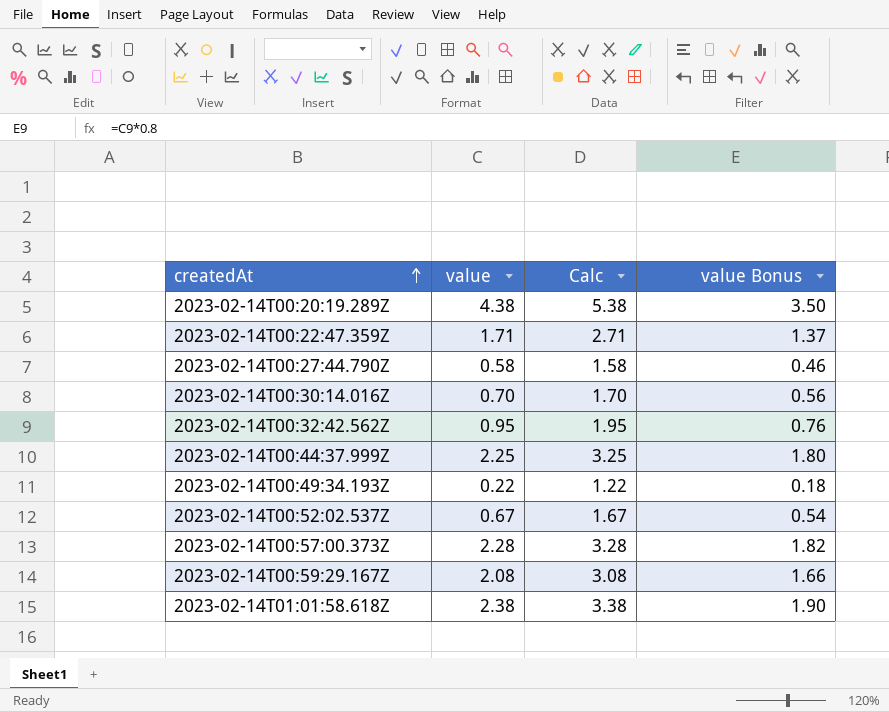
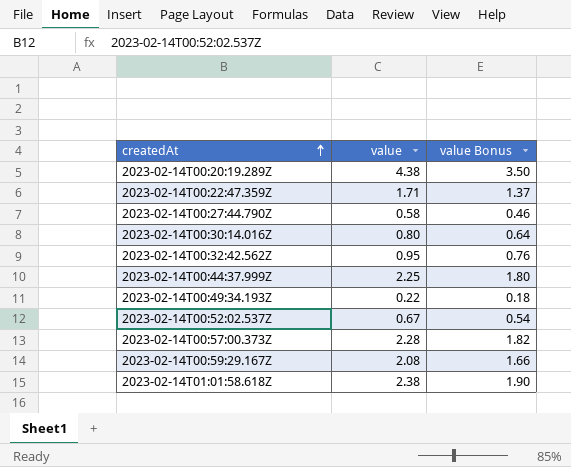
column Calc | formula: [value] + 1 -> none
2023-02-14T00:30:14.016Z | value: 0.70 -> 0.80
2023-02-14T00:30:14.016Z | value Bonus: 0.56 -> 0.64

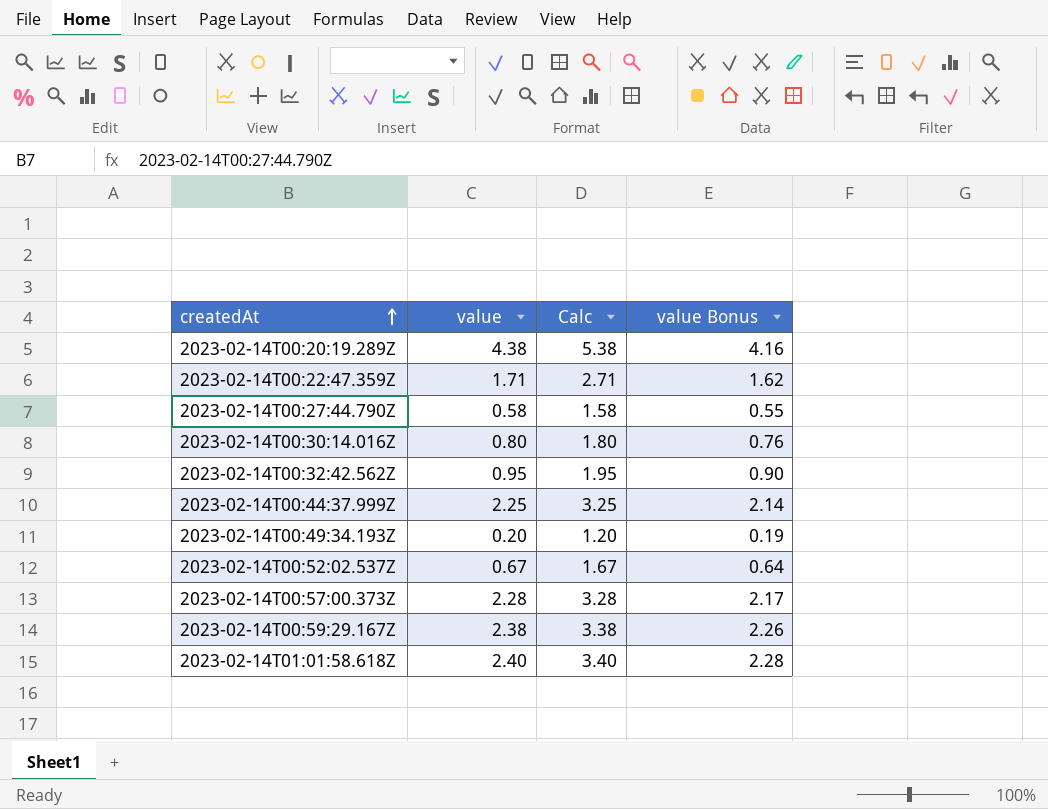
column Calc | formula: none -> [value] + 1
column value Bonus | formula: [value] * 0.8 -> [value] * 0.95
2023-02-14T00:49:34.193Z | value: 0.22 -> 0.20
2023-02-14T00:59:29.167Z | value: 2.08 -> 2.38
2023-02-14T01:01:58.618Z | value: 2.38 -> 2.40

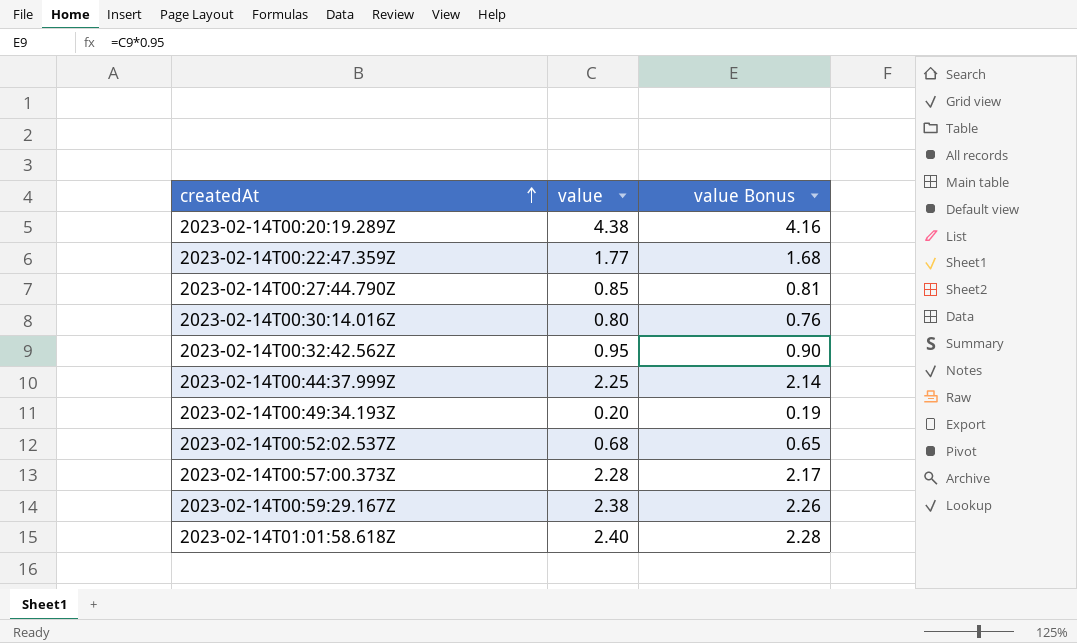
column Calc | formula: [value] + 1 -> none
2023-02-14T00:22:47.359Z | value: 1.71 -> 1.77
2023-02-14T00:22:47.359Z | value Bonus: 1.62 -> 1.68
2023-02-14T00:27:44.790Z | value: 0.58 -> 0.85
2023-02-14T00:27:44.790Z | value Bonus: 0.55 -> 0.81
2023-02-14T00:52:02.537Z | value: 0.67 -> 0.68
2023-02-14T00:52:02.537Z | value Bonus: 0.64 -> 0.65

